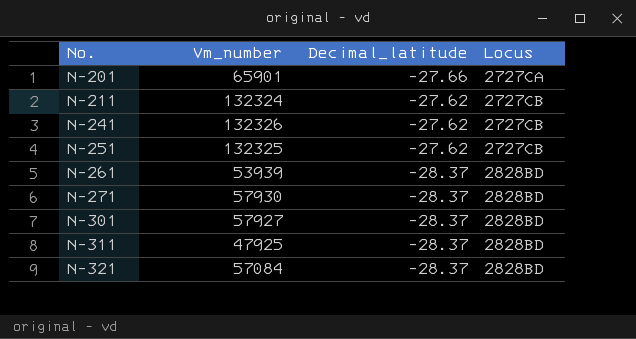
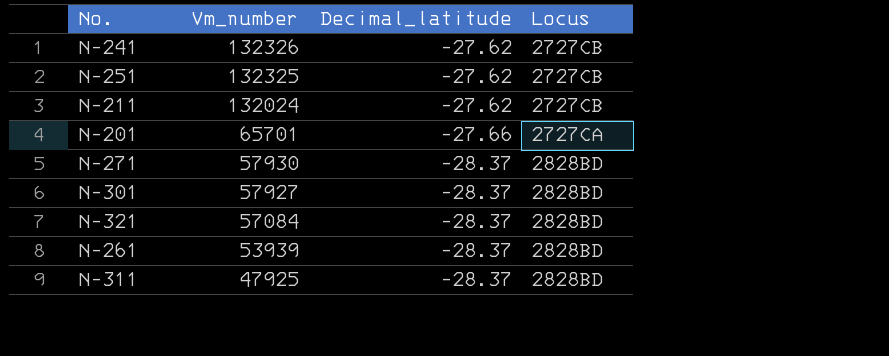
row order: No. ascending -> Vm_number descending
N-211 | Vm_number: 132324 -> 132024
N-201 | Vm_number: 65901 -> 65701

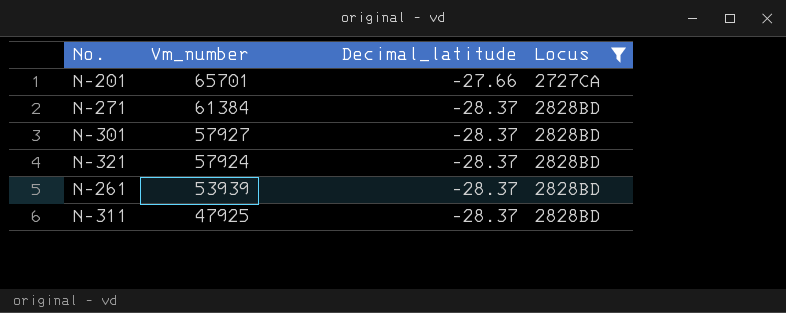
filter: none -> Locus != 2727CB
N-271 | Vm_number: 57930 -> 61384
N-321 | Vm_number: 57084 -> 57924

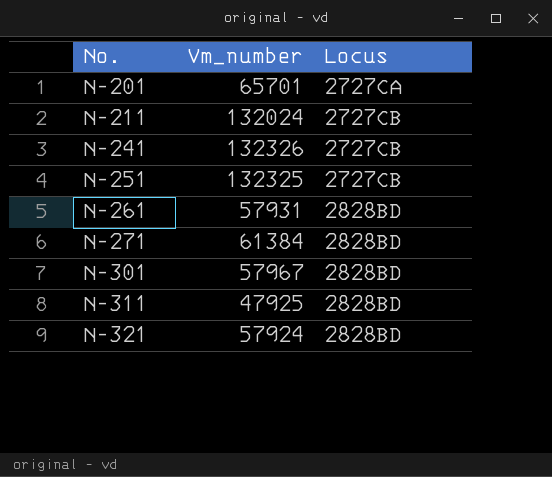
filter: Locus != 2727CB -> none
row order: Vm_number descending -> No. ascending
column Decimal_latitude | position: 3 -> none
N-261 | Vm_number: 53939 -> 57931
N-301 | Vm_number: 57927 -> 57967

